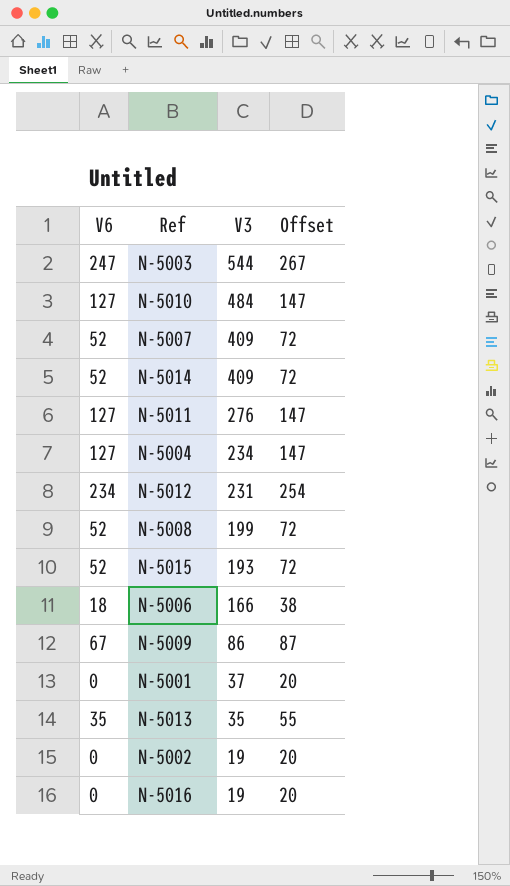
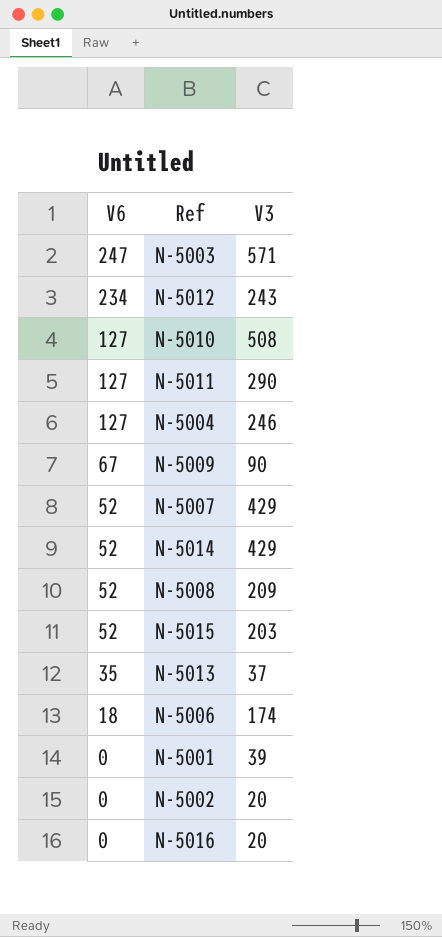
row order: V3 descending -> V6 descending
column Offset | formula: [V6] + 20 -> none
N-5003 | V3: 544 -> 571
N-5012 | V3: 231 -> 243
N-5010 | V3: 484 -> 508
N-5011 | V3: 276 -> 290
N-5004 | V3: 234 -> 246
N-5009 | V3: 86 -> 90
N-5007 | V3: 409 -> 429
N-5014 | V3: 409 -> 429
N-5008 | V3: 199 -> 209
N-5015 | V3: 193 -> 203
N-5013 | V3: 35 -> 37
N-5006 | V3: 166 -> 174
N-5001 | V3: 37 -> 39
N-5002 | V3: 19 -> 20
N-5016 | V3: 19 -> 20

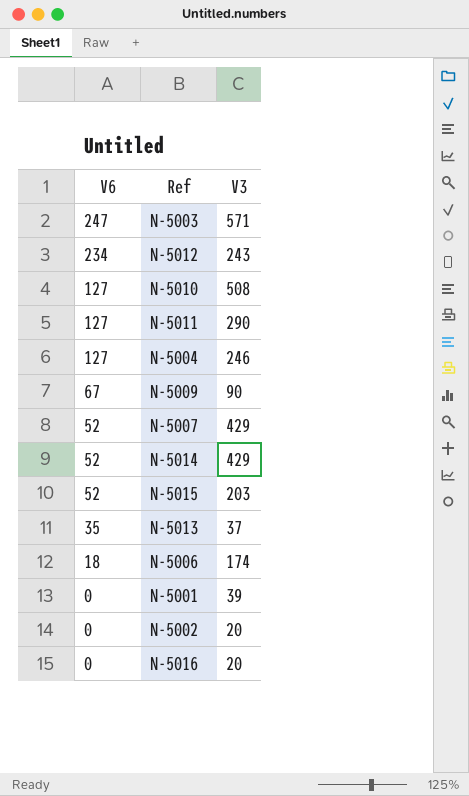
row N-5008: 52 | 209 -> none

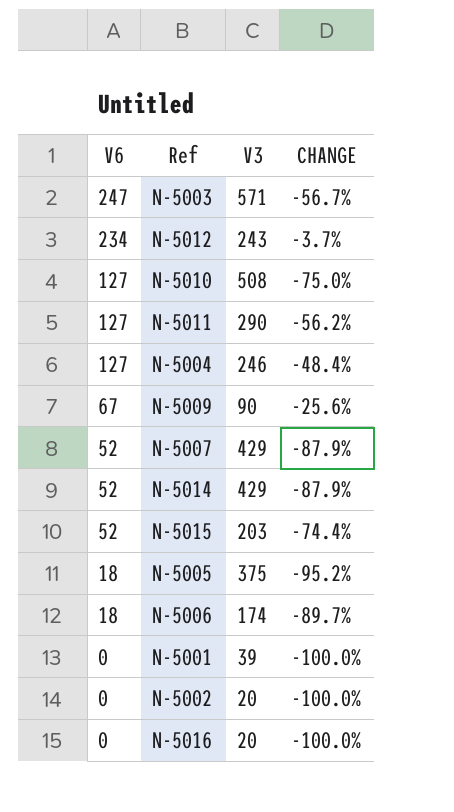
column CHANGE | formula: none -> ([V6] - [V3]) / [V3]
row N-5013: 35 | 37 -> none
row N-5005: none -> 18 | 375 | -95.2%

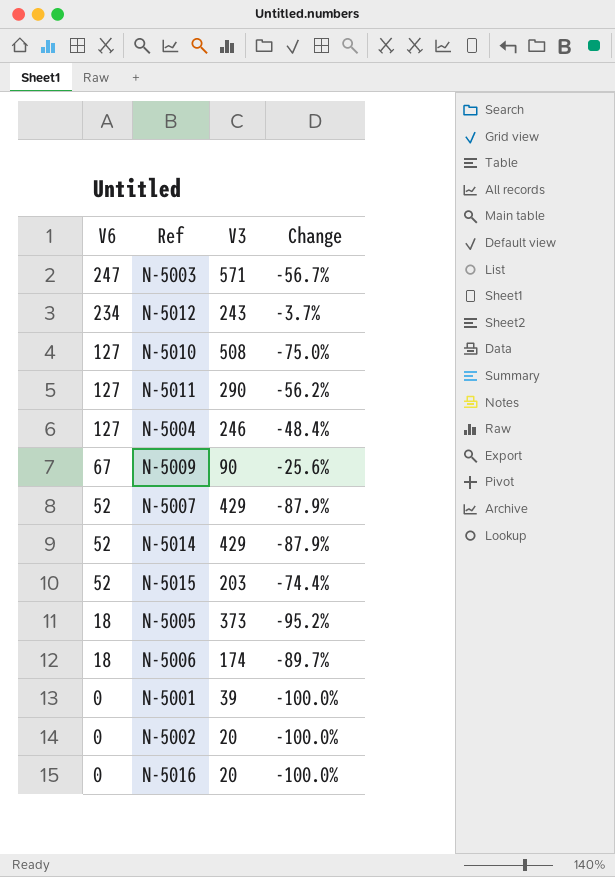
column name: CHANGE -> Change
N-5005 | V3: 375 -> 373

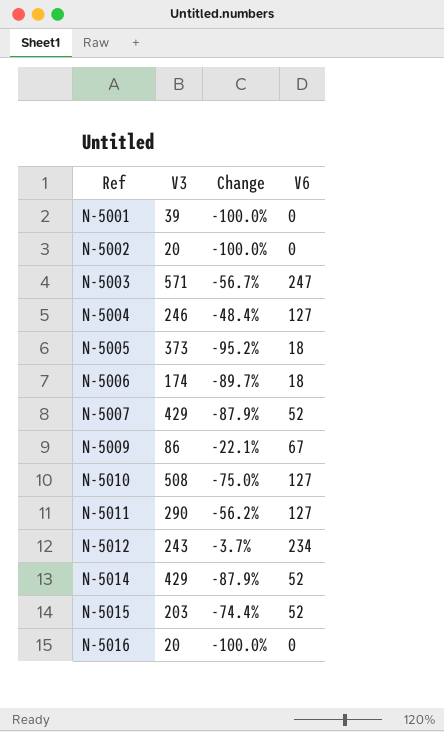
row order: V6 descending -> Ref ascending
column V6 | position: 1 -> 4
N-5009 | V3: 90 -> 86
N-5009 | Change: -25.6% -> -22.1%

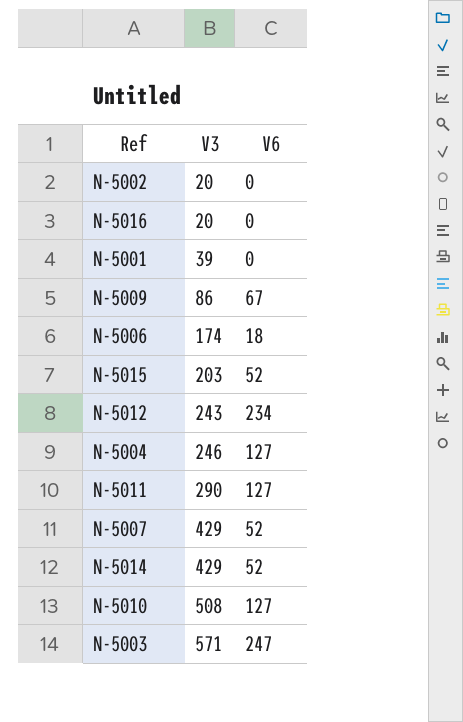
row order: Ref ascending -> V3 ascending
column Change | formula: ([V6] - [V3]) / [V3] -> none
row N-5005: 373 | -95.2% | 18 -> none

